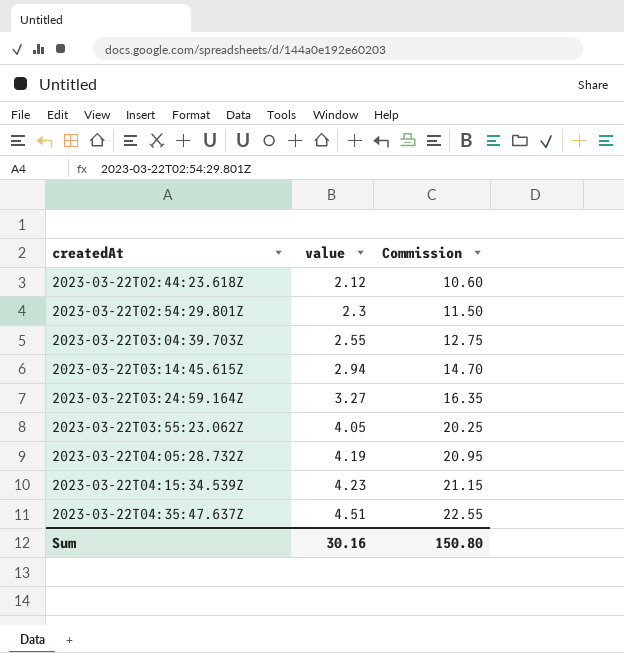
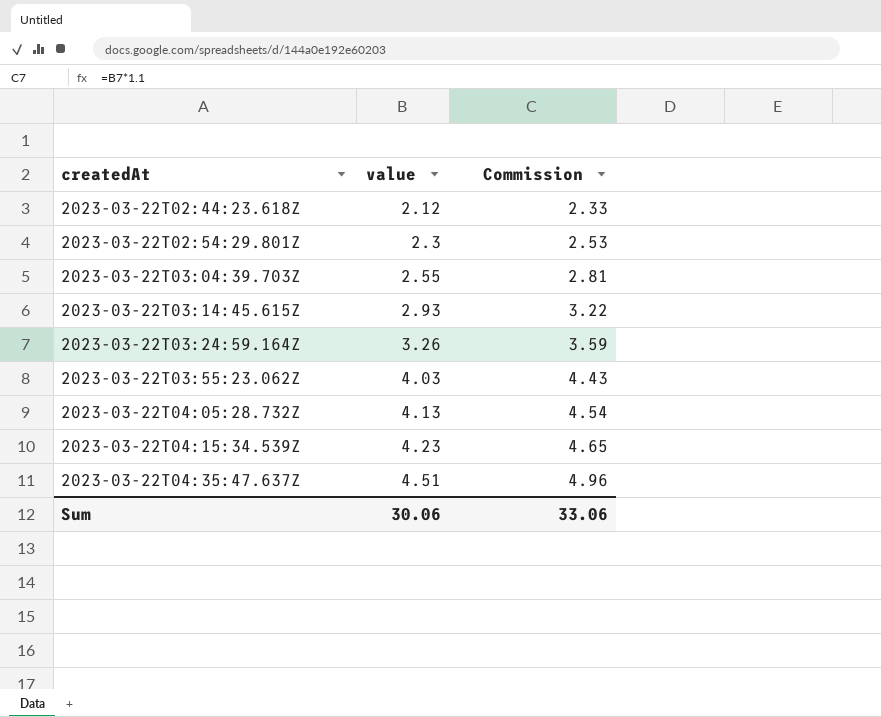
column Commission | formula: [value] * 5 -> [value] * 1.1
2023-03-22T03:14:45.615Z | value: 2.94 -> 2.93
2023-03-22T03:24:59.164Z | value: 3.27 -> 3.26
2023-03-22T03:55:23.062Z | value: 4.05 -> 4.03
2023-03-22T04:05:28.732Z | value: 4.19 -> 4.13
Sum | value: 30.16 -> 30.06
Sum | Commission: 150.80 -> 33.06

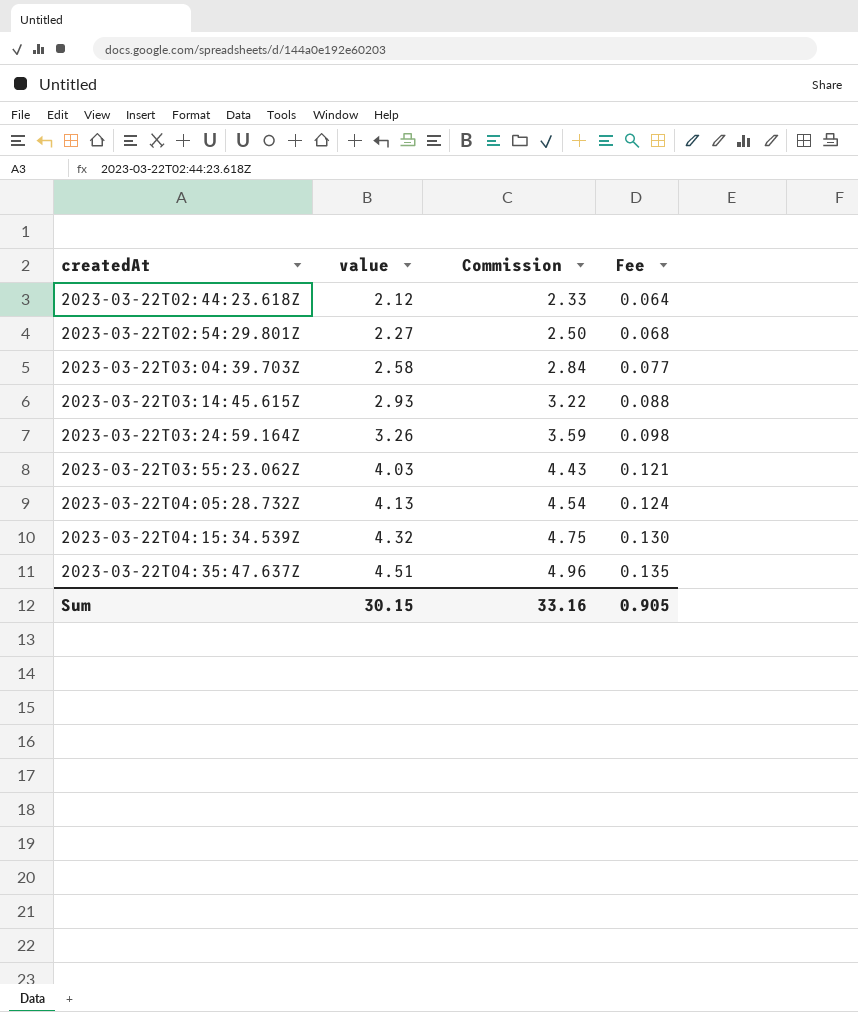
column Fee | formula: none -> [value] * 0.03
2023-03-22T02:54:29.801Z | value: 2.3 -> 2.27
2023-03-22T02:54:29.801Z | Commission: 2.53 -> 2.50
2023-03-22T03:04:39.703Z | value: 2.55 -> 2.58
2023-03-22T03:04:39.703Z | Commission: 2.81 -> 2.84
2023-03-22T04:15:34.539Z | value: 4.23 -> 4.32
2023-03-22T04:15:34.539Z | Commission: 4.65 -> 4.75
Sum | value: 30.06 -> 30.15
Sum | Commission: 33.06 -> 33.16

